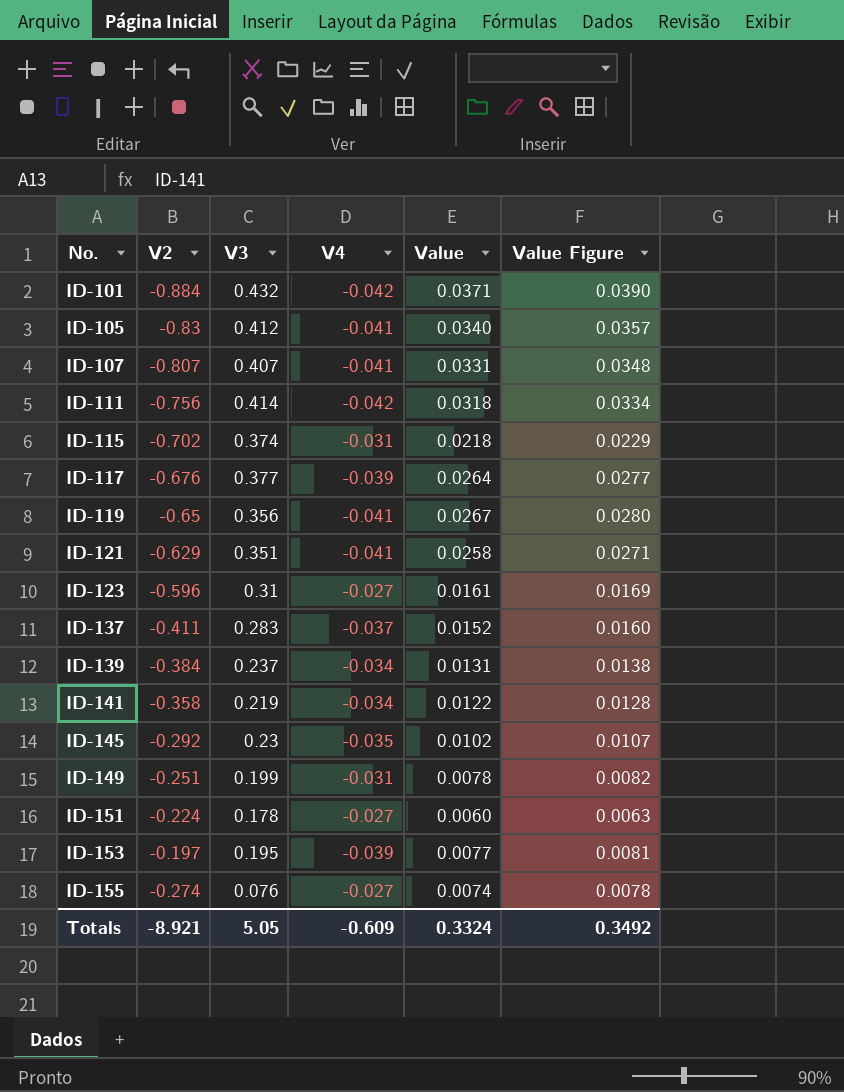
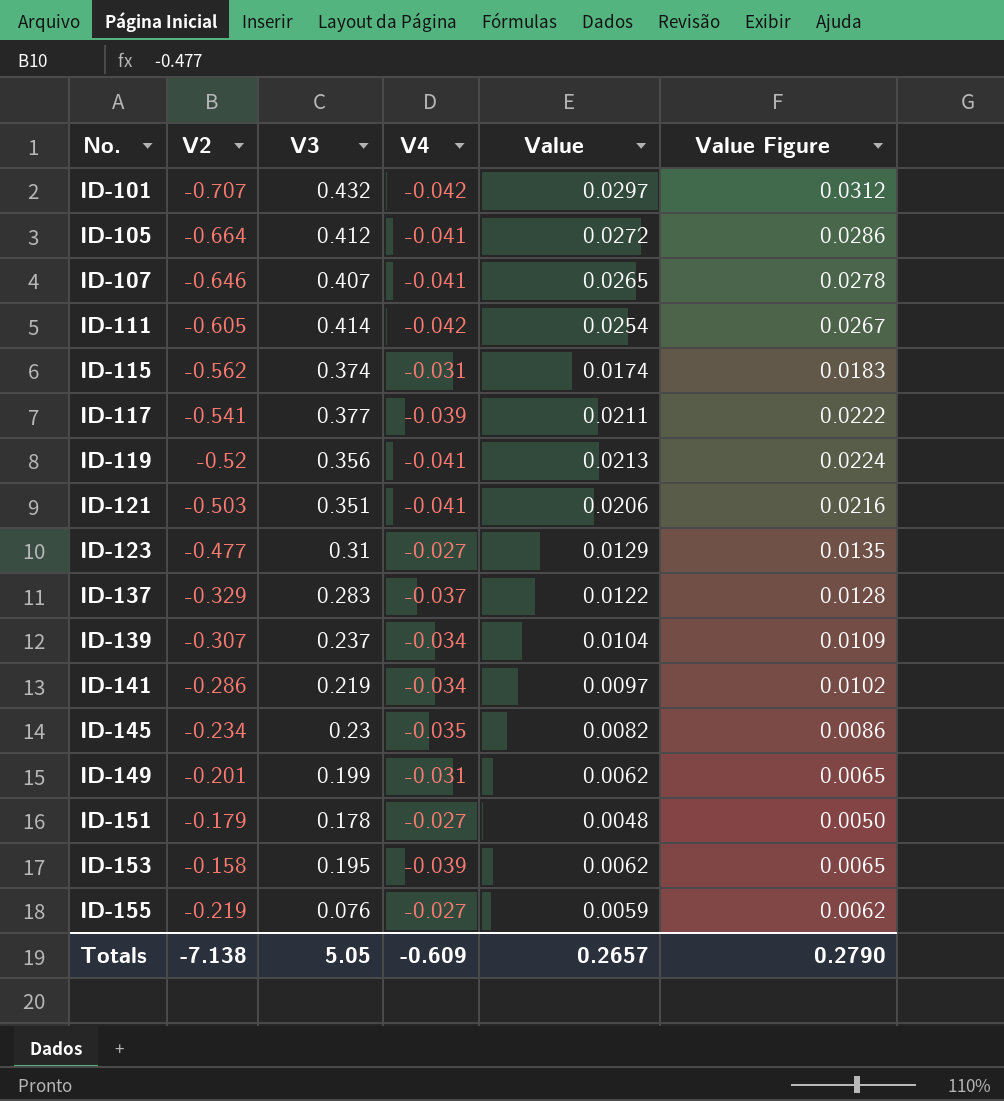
ID-101 | V2: -0.884 -> -0.707
ID-101 | Value: 0.0371 -> 0.0297
ID-101 | Value Figure: 0.0390 -> 0.0312
ID-105 | V2: -0.83 -> -0.664
ID-105 | Value: 0.0340 -> 0.0272
ID-105 | Value Figure: 0.0357 -> 0.0286
ID-107 | V2: -0.807 -> -0.646
ID-107 | Value: 0.0331 -> 0.0265
ID-107 | Value Figure: 0.0348 -> 0.0278
ID-111 | V2: -0.756 -> -0.605
ID-111 | Value: 0.0318 -> 0.0254
ID-111 | Value Figure: 0.0334 -> 0.0267
ID-115 | V2: -0.702 -> -0.562
ID-115 | Value: 0.0218 -> 0.0174
ID-115 | Value Figure: 0.0229 -> 0.0183
ID-117 | V2: -0.676 -> -0.541
ID-117 | Value: 0.0264 -> 0.0211
ID-117 | Value Figure: 0.0277 -> 0.0222
ID-119 | V2: -0.65 -> -0.52
ID-119 | Value: 0.0267 -> 0.0213
ID-119 | Value Figure: 0.0280 -> 0.0224
ID-121 | V2: -0.629 -> -0.503
ID-121 | Value: 0.0258 -> 0.0206
ID-121 | Value Figure: 0.0271 -> 0.0216
ID-123 | V2: -0.596 -> -0.477
ID-123 | Value: 0.0161 -> 0.0129
ID-123 | Value Figure: 0.0169 -> 0.0135
ID-137 | V2: -0.411 -> -0.329
ID-137 | Value: 0.0152 -> 0.0122
ID-137 | Value Figure: 0.0160 -> 0.0128
ID-139 | V2: -0.384 -> -0.307
ID-139 | Value: 0.0131 -> 0.0104
ID-139 | Value Figure: 0.0138 -> 0.0109
ID-141 | V2: -0.358 -> -0.286
ID-141 | Value: 0.0122 -> 0.0097
ID-141 | Value Figure: 0.0128 -> 0.0102
ID-145 | V2: -0.292 -> -0.234
ID-145 | Value: 0.0102 -> 0.0082
ID-145 | Value Figure: 0.0107 -> 0.0086
ID-149 | V2: -0.251 -> -0.201
ID-149 | Value: 0.0078 -> 0.0062
ID-149 | Value Figure: 0.0082 -> 0.0065
ID-151 | V2: -0.224 -> -0.179
ID-151 | Value: 0.0060 -> 0.0048
ID-151 | Value Figure: 0.0063 -> 0.0050
ID-153 | V2: -0.197 -> -0.158
ID-153 | Value: 0.0077 -> 0.0062
ID-153 | Value Figure: 0.0081 -> 0.0065
ID-155 | V2: -0.274 -> -0.219
ID-155 | Value: 0.0074 -> 0.0059
ID-155 | Value Figure: 0.0078 -> 0.0062
Totals | V2: -8.921 -> -7.138
Totals | Value: 0.3324 -> 0.2657
Totals | Value Figure: 0.3492 -> 0.2790

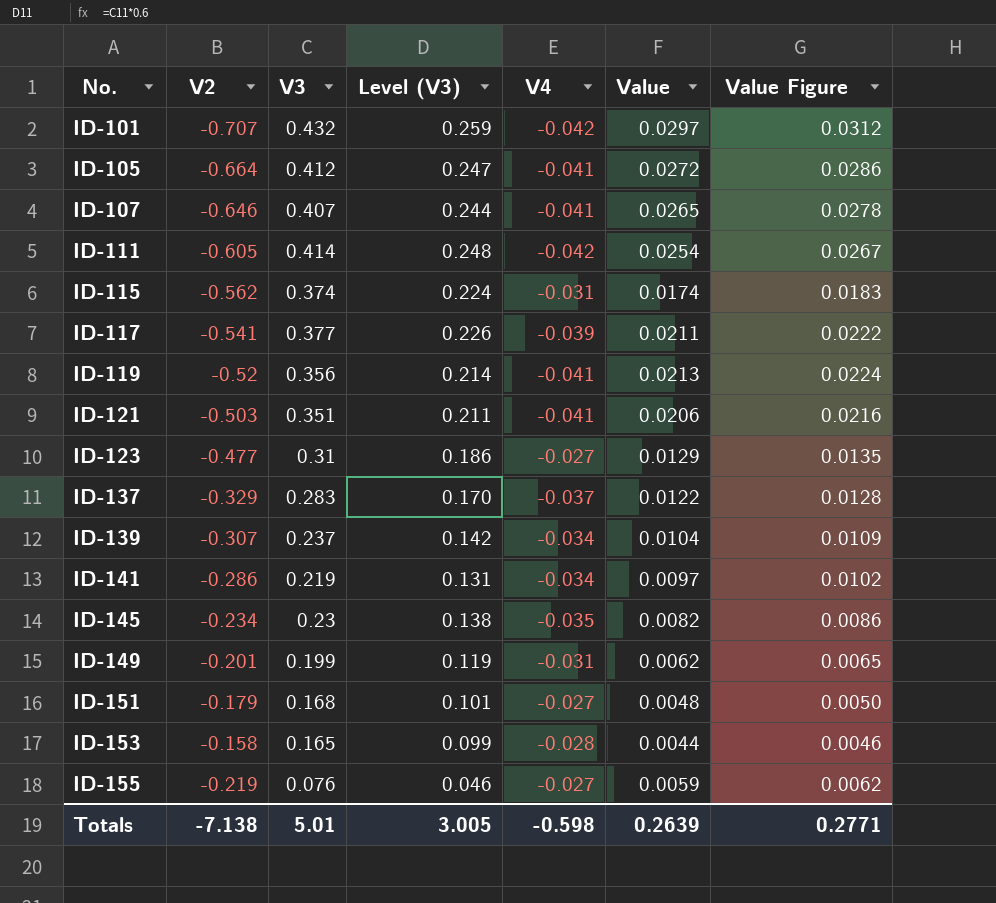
column Level (V3) | formula: none -> [V3] * 0.6
ID-151 | V3: 0.178 -> 0.168
ID-153 | V3: 0.195 -> 0.165
ID-153 | V4: -0.039 -> -0.028
ID-153 | Value: 0.0062 -> 0.0044
ID-153 | Value Figure: 0.0065 -> 0.0046
Totals | V3: 5.05 -> 5.01
Totals | V4: -0.609 -> -0.598
Totals | Value: 0.2657 -> 0.2639
Totals | Value Figure: 0.2790 -> 0.2771

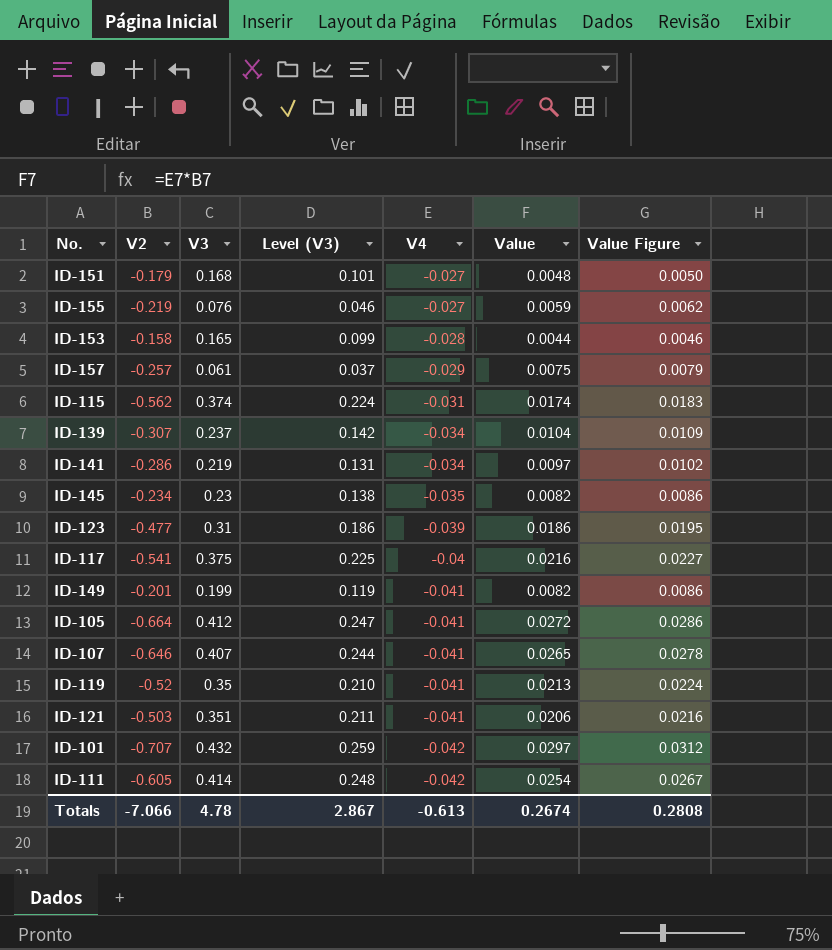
row order: No. ascending -> V4 descending
row ID-137: -0.329 | 0.283 | 0.170 | -0.037 | 0.0122 | 0.0128 -> none
row ID-157: none -> -0.257 | 0.061 | 0.037 | -0.029 | 0.0075 | 0.0079
ID-123 | V4: -0.027 -> -0.039
ID-123 | Value: 0.0129 -> 0.0186
ID-123 | Value Figure: 0.0135 -> 0.0195
ID-117 | V3: 0.377 -> 0.375
ID-117 | Level (V3): 0.226 -> 0.225
ID-117 | V4: -0.039 -> -0.04
ID-117 | Value: 0.0211 -> 0.0216
ID-117 | Value Figure: 0.0222 -> 0.0227
ID-149 | V4: -0.031 -> -0.041
ID-149 | Value: 0.0062 -> 0.0082
ID-149 | Value Figure: 0.0065 -> 0.0086
ID-119 | V3: 0.356 -> 0.35
ID-119 | Level (V3): 0.214 -> 0.210
Totals | V2: -7.138 -> -7.066
Totals | V3: 5.01 -> 4.78
Totals | Level (V3): 3.005 -> 2.867
Totals | V4: -0.598 -> -0.613
Totals | Value: 0.2639 -> 0.2674
Totals | Value Figure: 0.2771 -> 0.2808

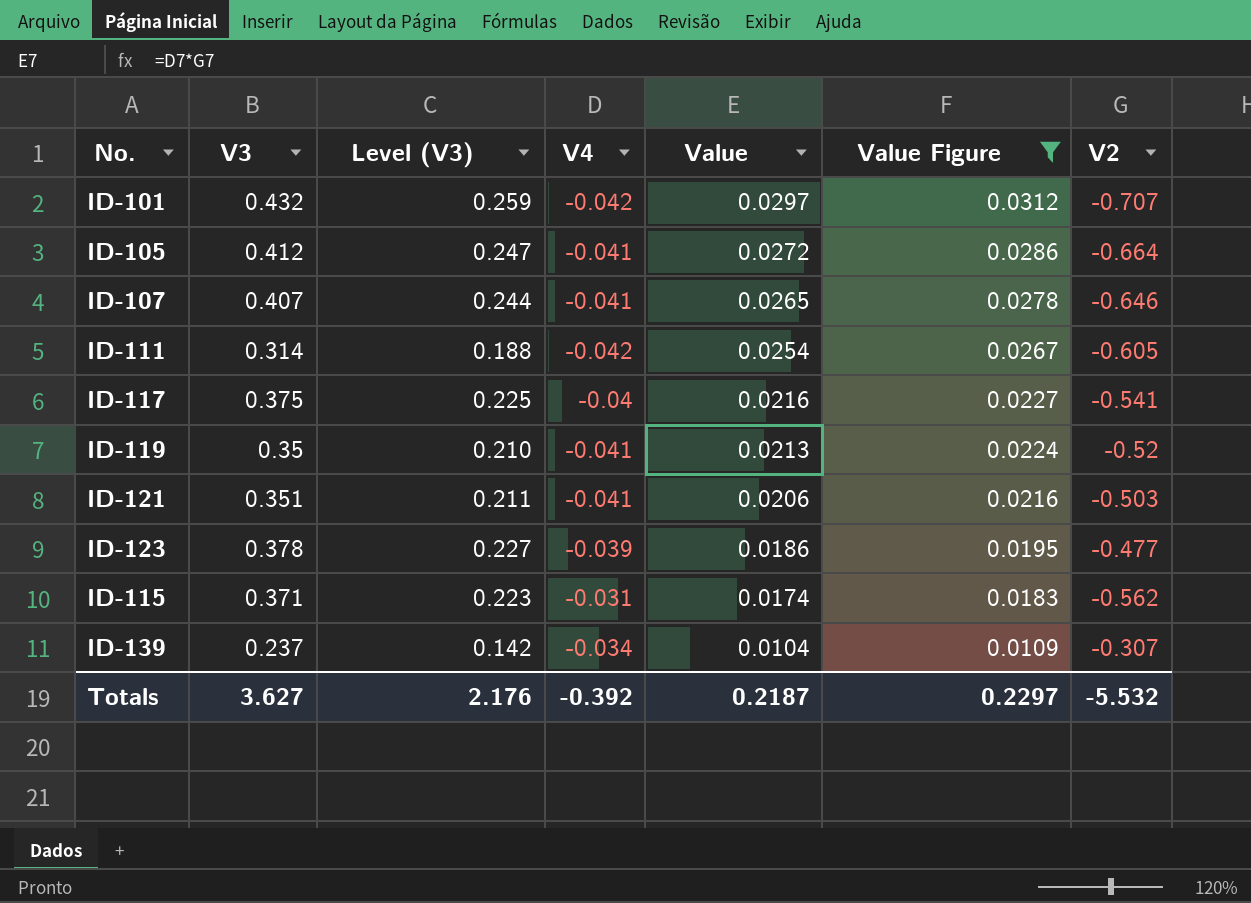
filter: none -> Value Figure >= 0.0109
row order: V4 descending -> Value descending
column V2 | position: 2 -> 7
ID-111 | V3: 0.414 -> 0.314
ID-111 | Level (V3): 0.248 -> 0.188
ID-123 | V3: 0.31 -> 0.378
ID-123 | Level (V3): 0.186 -> 0.227
ID-115 | V3: 0.374 -> 0.371
ID-115 | Level (V3): 0.224 -> 0.223
Totals | V3: 4.78 -> 3.627
Totals | Level (V3): 2.867 -> 2.176
Totals | V4: -0.613 -> -0.392
Totals | Value: 0.2674 -> 0.2187
Totals | Value Figure: 0.2808 -> 0.2297
Totals | V2: -7.066 -> -5.532

